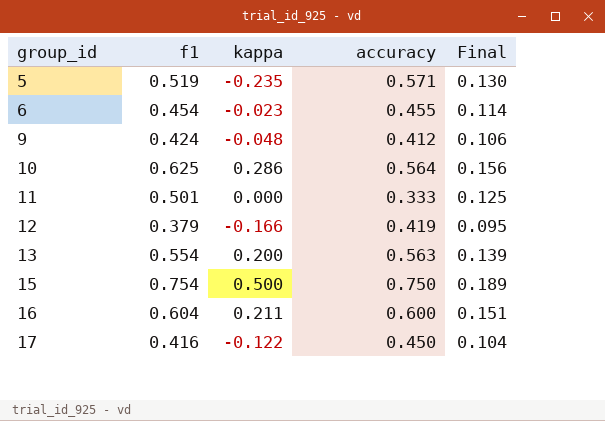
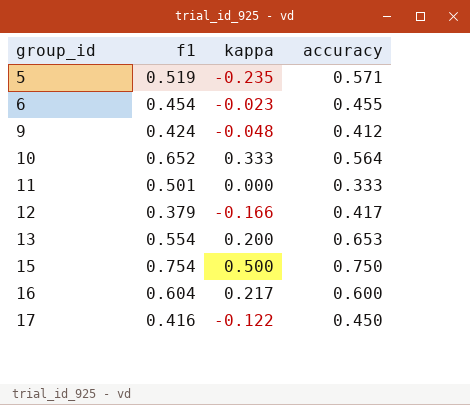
column Final | formula: [f1] * 0.25 -> none
10 | f1: 0.625 -> 0.652
10 | kappa: 0.286 -> 0.333
12 | accuracy: 0.419 -> 0.417
13 | accuracy: 0.563 -> 0.653
16 | kappa: 0.211 -> 0.217

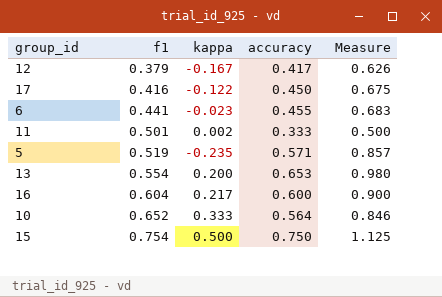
row order: group_id ascending -> f1 ascending
column Measure | formula: none -> [accuracy] * 1.5
row 9: 0.424 | -0.048 | 0.412 -> none
12 | kappa: -0.166 -> -0.167
6 | f1: 0.454 -> 0.441
11 | kappa: 0.000 -> 0.002

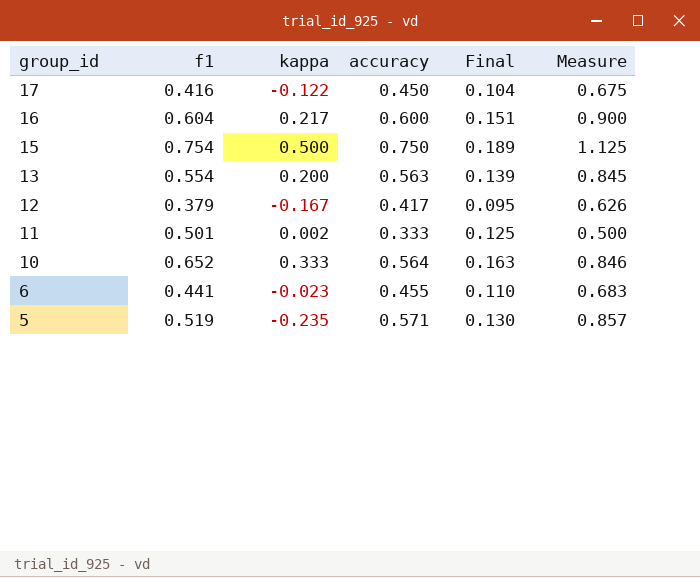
row order: f1 ascending -> group_id descending
column Final | formula: none -> [f1] * 0.25
13 | accuracy: 0.653 -> 0.563
13 | Measure: 0.980 -> 0.845

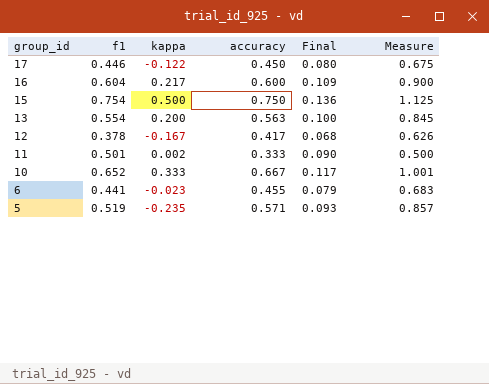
column Final | formula: [f1] * 0.25 -> [f1] * 0.18
17 | f1: 0.416 -> 0.446
12 | f1: 0.379 -> 0.378
10 | accuracy: 0.564 -> 0.667
10 | Measure: 0.846 -> 1.001

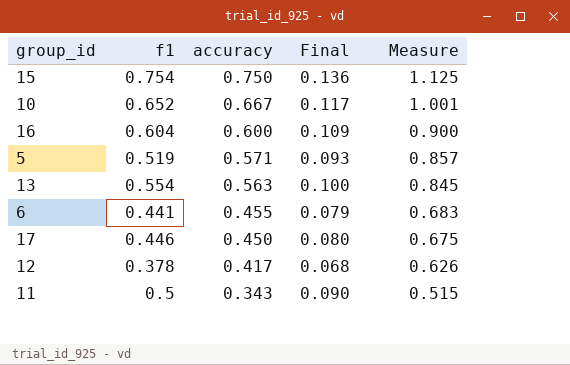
row order: group_id descending -> accuracy descending
column kappa | position: 3 -> none
11 | f1: 0.501 -> 0.5
11 | accuracy: 0.333 -> 0.343
11 | Measure: 0.500 -> 0.515

